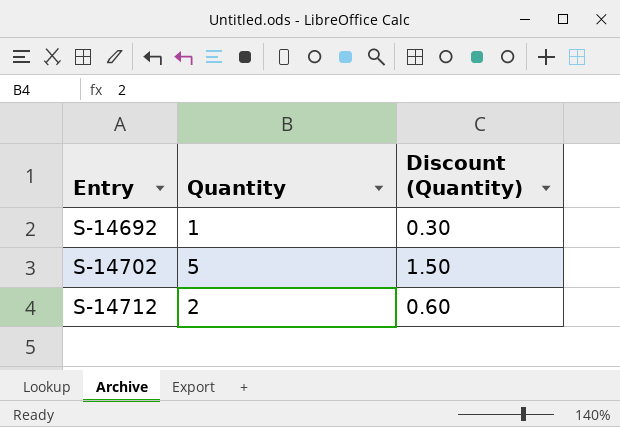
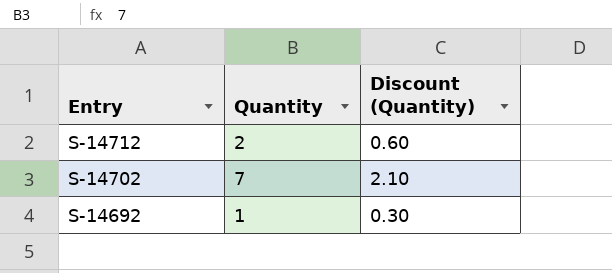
row order: Entry ascending -> Entry descending
S-14702 | Quantity: 5 -> 7
S-14702 | Discount (Quantity): 1.50 -> 2.10

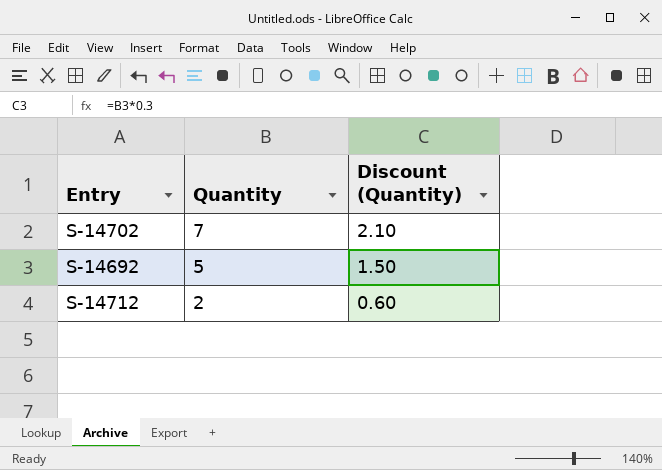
row order: Entry descending -> Quantity descending
S-14692 | Quantity: 1 -> 5
S-14692 | Discount (Quantity): 0.30 -> 1.50

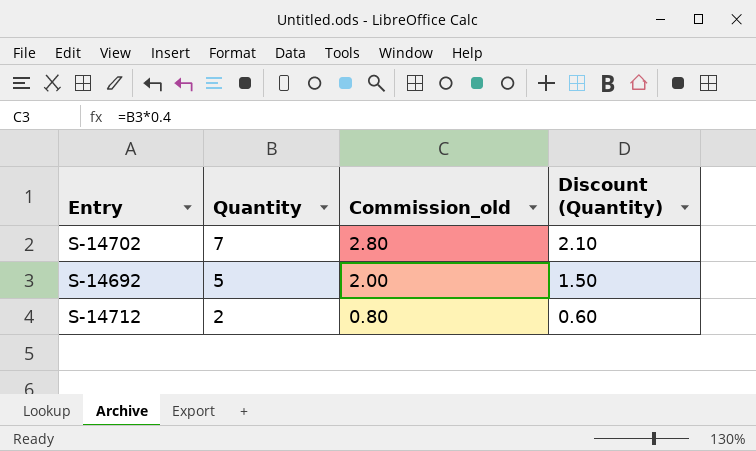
column Commission_old | formula: none -> [Quantity] * 0.4

